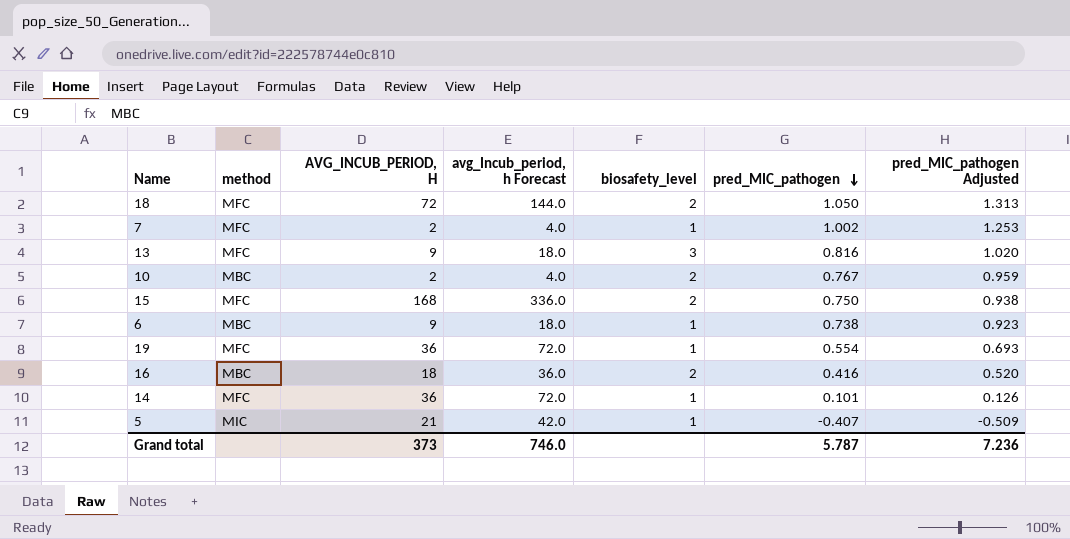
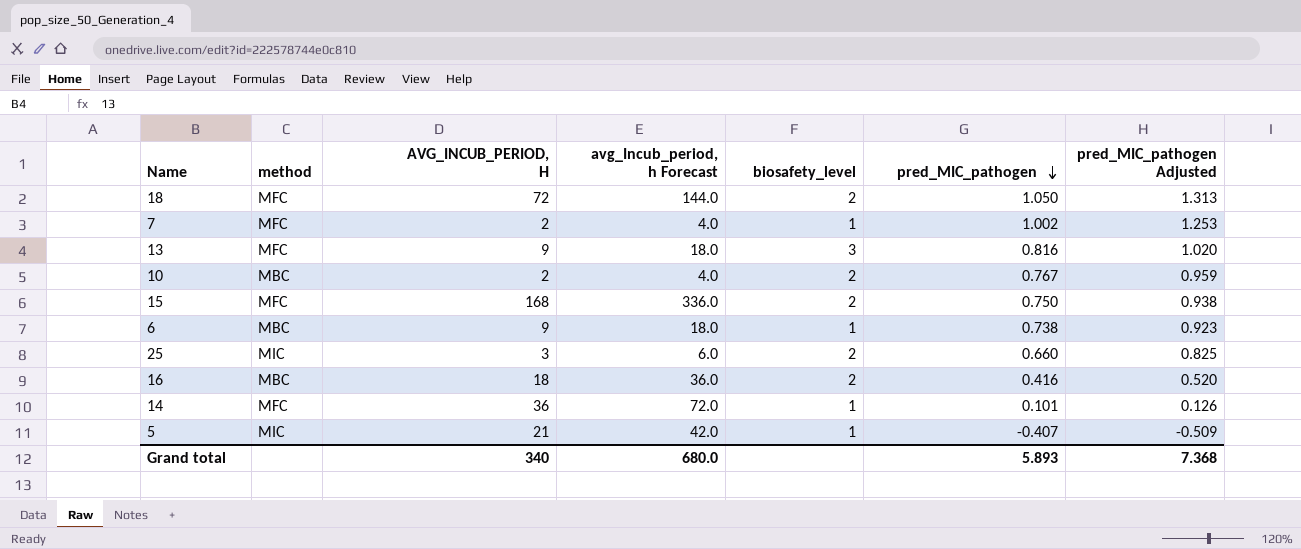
row 19: MFC | 36 | 72.0 | 1 | 0.554 | 0.693 -> none
row 25: none -> MIC | 3 | 6.0 | 2 | 0.660 | 0.825
Grand total | AVG_INCUB_PERIOD, H: 373 -> 340
Grand total | avg_Incub_period, h Forecast: 746.0 -> 680.0
Grand total | pred_MIC_pathogen: 5.787 -> 5.893
Grand total | pred_MIC_pathogen Adjusted: 7.236 -> 7.368

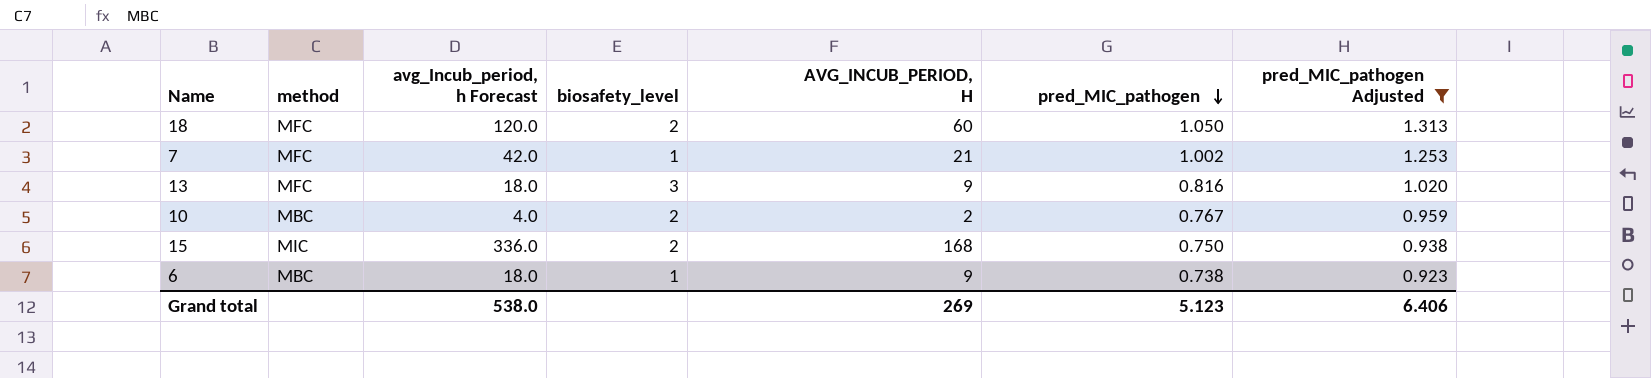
filter: none -> pred_MIC_pathogen Adjusted >= 0.923
column AVG_INCUB_PERIOD, H | position: 3 -> 5
18 | avg_Incub_period, h Forecast: 144.0 -> 120.0
18 | AVG_INCUB_PERIOD, H: 72 -> 60
7 | avg_Incub_period, h Forecast: 4.0 -> 42.0
7 | AVG_INCUB_PERIOD, H: 2 -> 21
15 | method: MFC -> MIC
Grand total | avg_Incub_period, h Forecast: 680.0 -> 538.0
Grand total | AVG_INCUB_PERIOD, H: 340 -> 269
Grand total | pred_MIC_pathogen: 5.893 -> 5.123
Grand total | pred_MIC_pathogen Adjusted: 7.368 -> 6.406

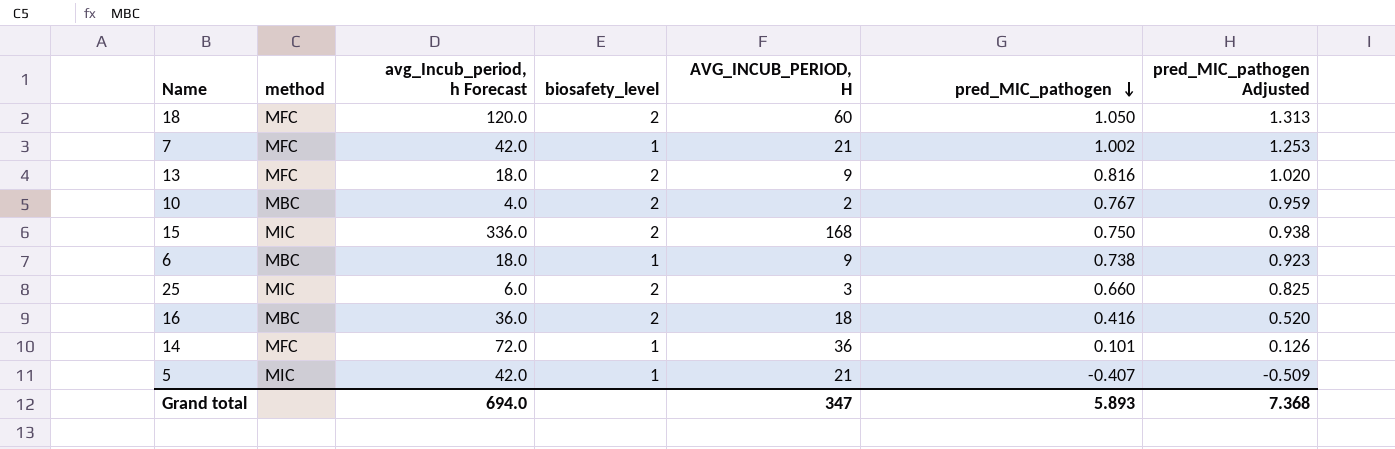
filter: pred_MIC_pathogen Adjusted >= 0.923 -> none
13 | biosafety_level: 3 -> 2
Grand total | avg_Incub_period, h Forecast: 538.0 -> 694.0
Grand total | AVG_INCUB_PERIOD, H: 269 -> 347
Grand total | pred_MIC_pathogen: 5.123 -> 5.893
Grand total | pred_MIC_pathogen Adjusted: 6.406 -> 7.368

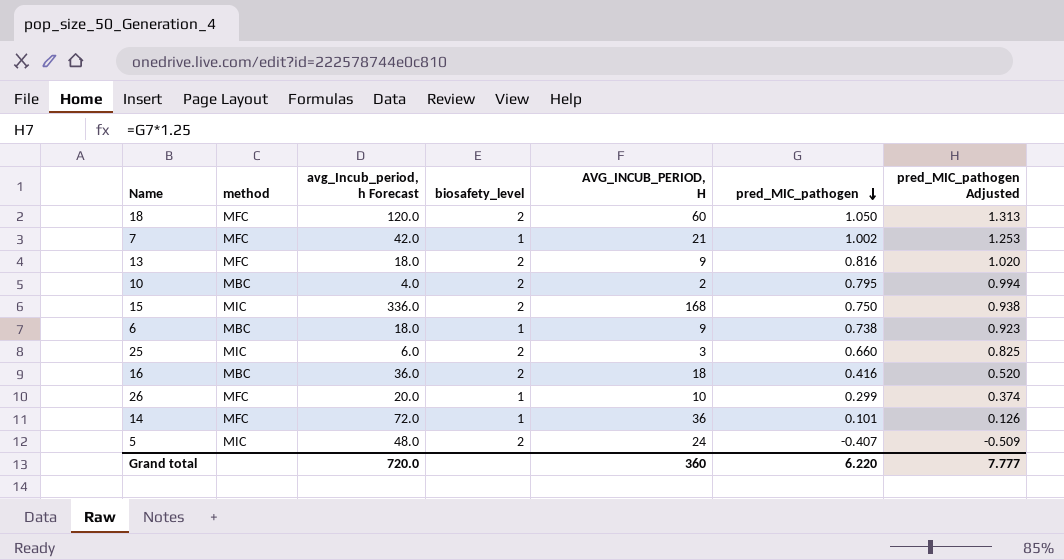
10 | pred_MIC_pathogen: 0.767 -> 0.795
10 | pred_MIC_pathogen Adjusted: 0.959 -> 0.994
row 26: none -> MFC | 20.0 | 1 | 10 | 0.299 | 0.374
5 | avg_Incub_period, h Forecast: 42.0 -> 48.0
5 | biosafety_level: 1 -> 2
5 | AVG_INCUB_PERIOD, H: 21 -> 24
Grand total | avg_Incub_period, h Forecast: 694.0 -> 720.0
Grand total | AVG_INCUB_PERIOD, H: 347 -> 360
Grand total | pred_MIC_pathogen: 5.893 -> 6.220
Grand total | pred_MIC_pathogen Adjusted: 7.368 -> 7.777

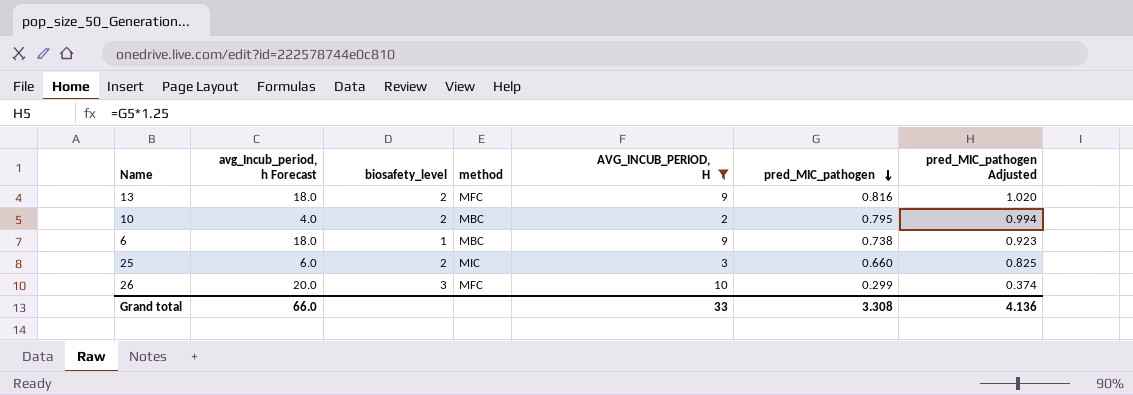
filter: none -> AVG_INCUB_PERIOD, H <= 10
column method | position: 2 -> 4
26 | biosafety_level: 1 -> 3
Grand total | avg_Incub_period, h Forecast: 720.0 -> 66.0
Grand total | AVG_INCUB_PERIOD, H: 360 -> 33
Grand total | pred_MIC_pathogen: 6.220 -> 3.308
Grand total | pred_MIC_pathogen Adjusted: 7.777 -> 4.136

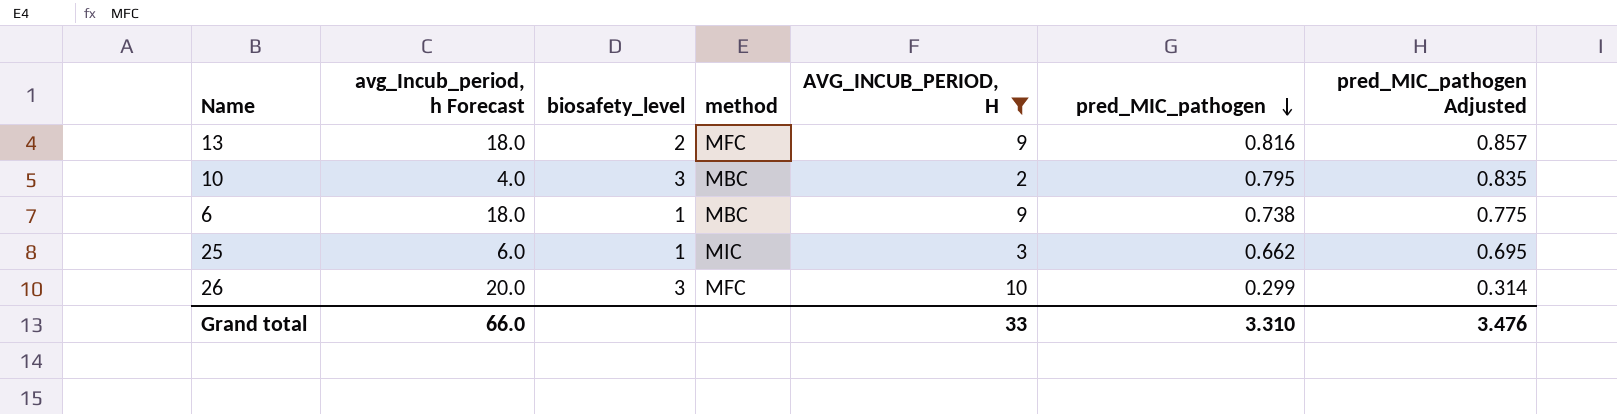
column pred_MIC_pathogen Adjusted | formula: [pred_MIC_pathogen] * 1.25 -> [pred_MIC_pathogen] * 1.05
10 | biosafety_level: 2 -> 3
25 | biosafety_level: 2 -> 1
25 | pred_MIC_pathogen: 0.660 -> 0.662
Grand total | pred_MIC_pathogen: 3.308 -> 3.310
Grand total | pred_MIC_pathogen Adjusted: 4.136 -> 3.476

